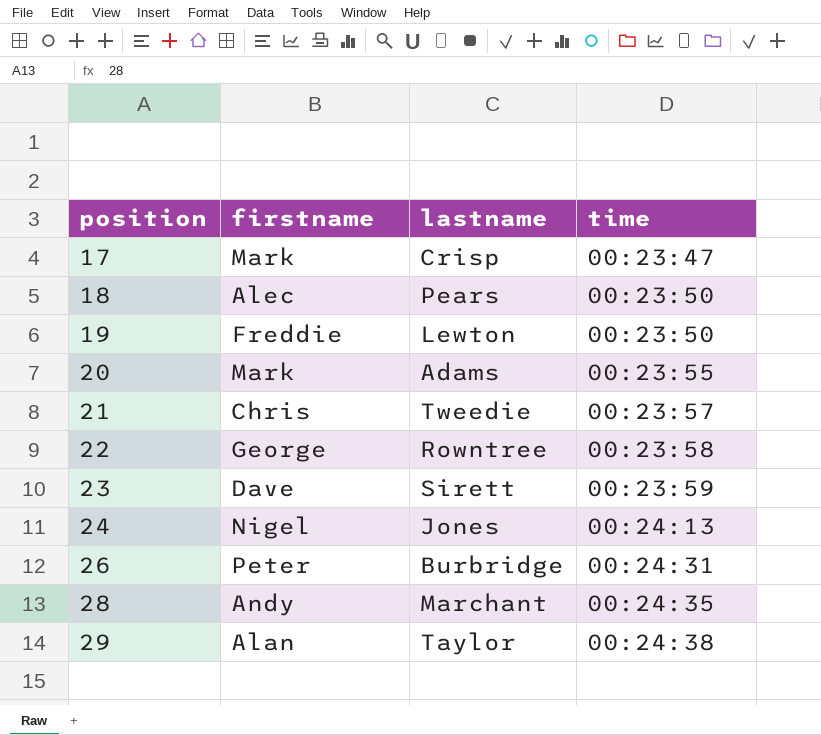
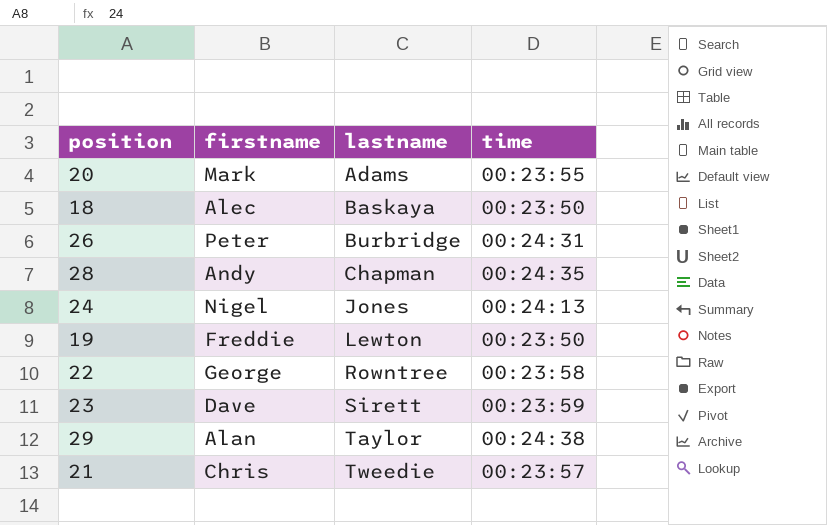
row order: position ascending -> lastname ascending
row 17: Mark | Crisp | 00:23:47 -> none
18 | lastname: Pears -> Baskaya
28 | lastname: Marchant -> Chapman

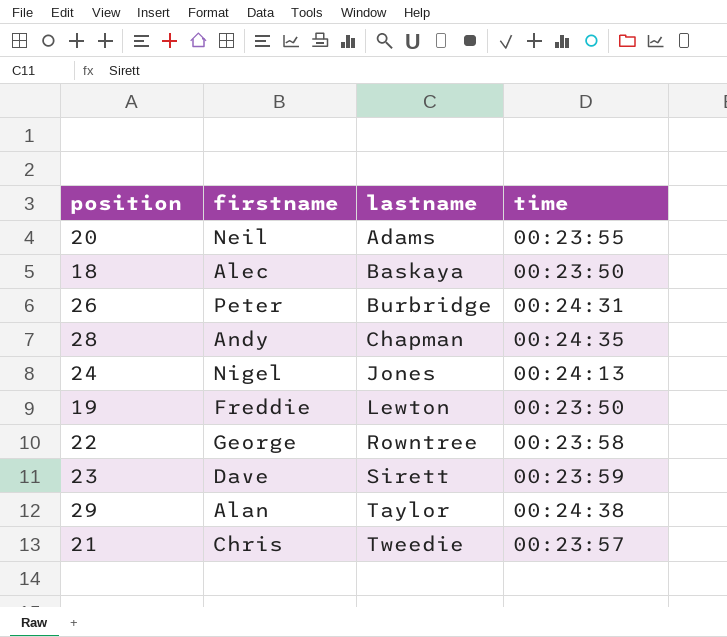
20 | firstname: Mark -> Neil

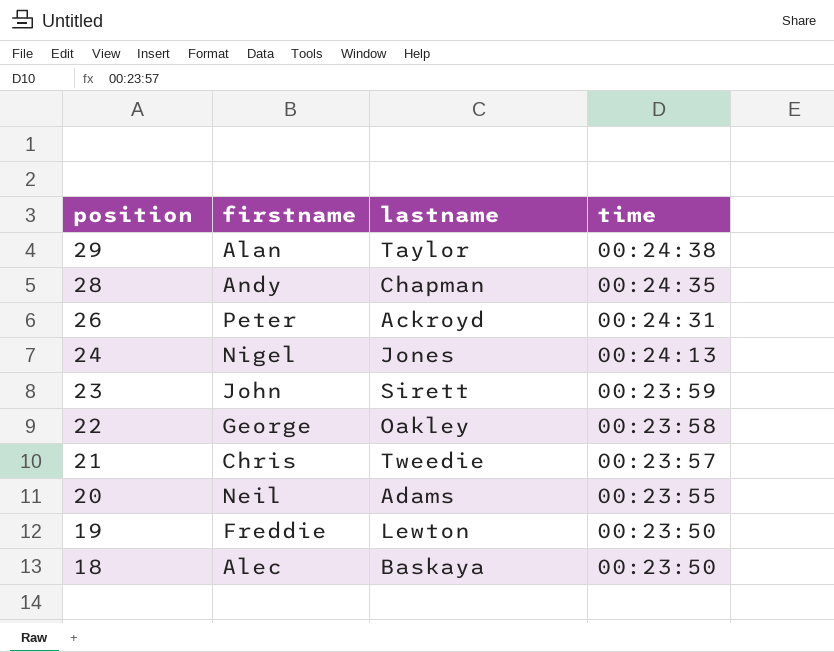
row order: lastname ascending -> position descending
26 | lastname: Burbridge -> Ackroyd
23 | firstname: Dave -> John
22 | lastname: Rowntree -> Oakley

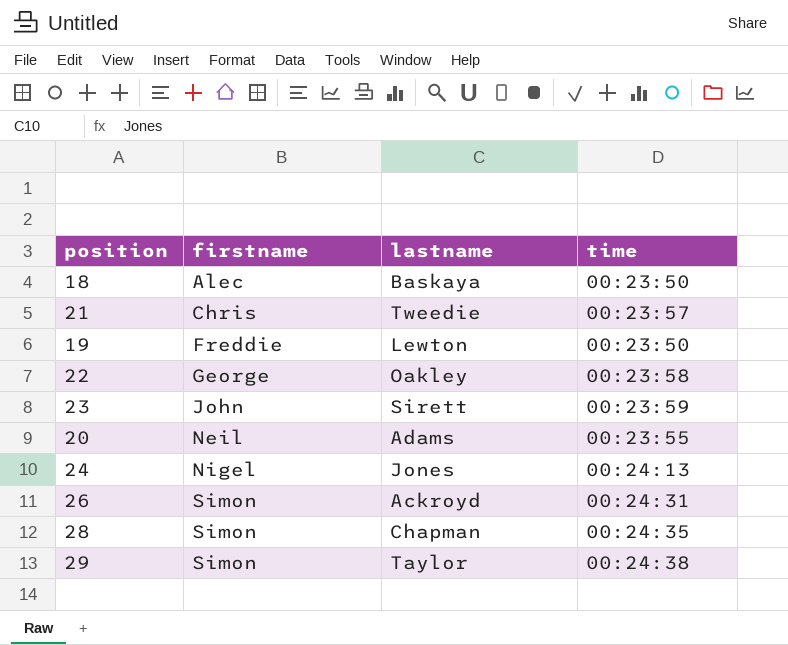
row order: position descending -> firstname ascending
26 | firstname: Peter -> Simon
28 | firstname: Andy -> Simon
29 | firstname: Alan -> Simon

